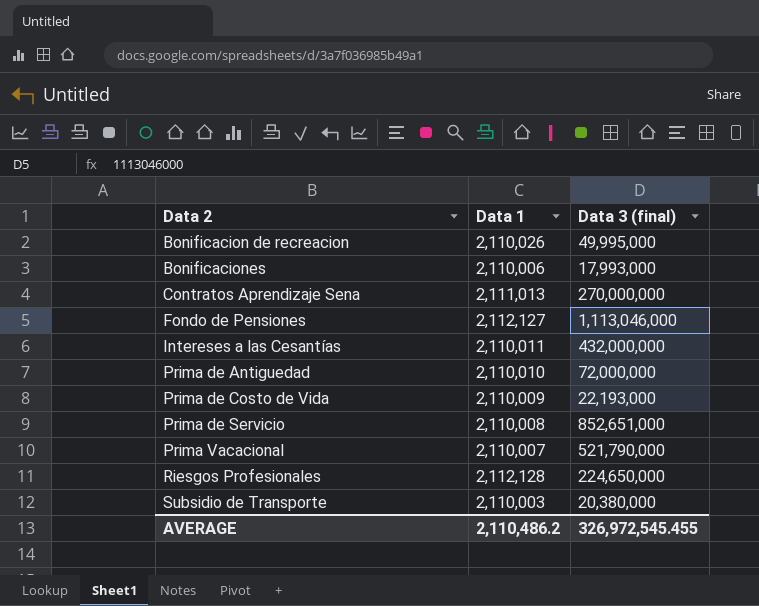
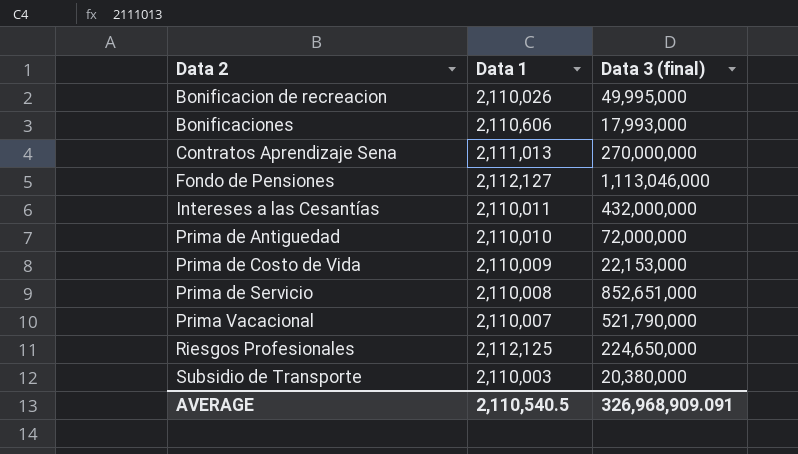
Bonificaciones | Data 1: 2,110,006 -> 2,110,606
Prima de Costo de Vida | Data 3 (final): 22,193,000 -> 22,153,000
Riesgos Profesionales | Data 1: 2,112,128 -> 2,112,125
AVERAGE | Data 1: 2,110,486.2 -> 2,110,540.5
AVERAGE | Data 3 (final): 326,972,545.455 -> 326,968,909.091

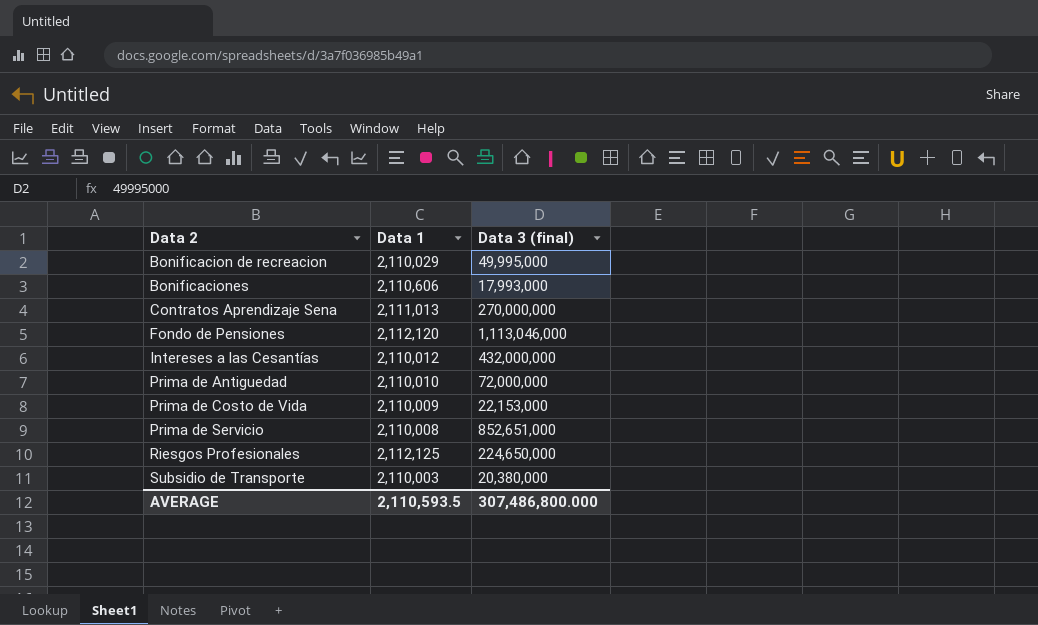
row Prima Vacacional: 2,110,007 | 521,790,000 -> none
Bonificacion de recreacion | Data 1: 2,110,026 -> 2,110,029
Fondo de Pensiones | Data 1: 2,112,127 -> 2,112,120
Intereses a las Cesantías | Data 1: 2,110,011 -> 2,110,012
AVERAGE | Data 1: 2,110,540.5 -> 2,110,593.5
AVERAGE | Data 3 (final): 326,968,909.091 -> 307,486,800.000

